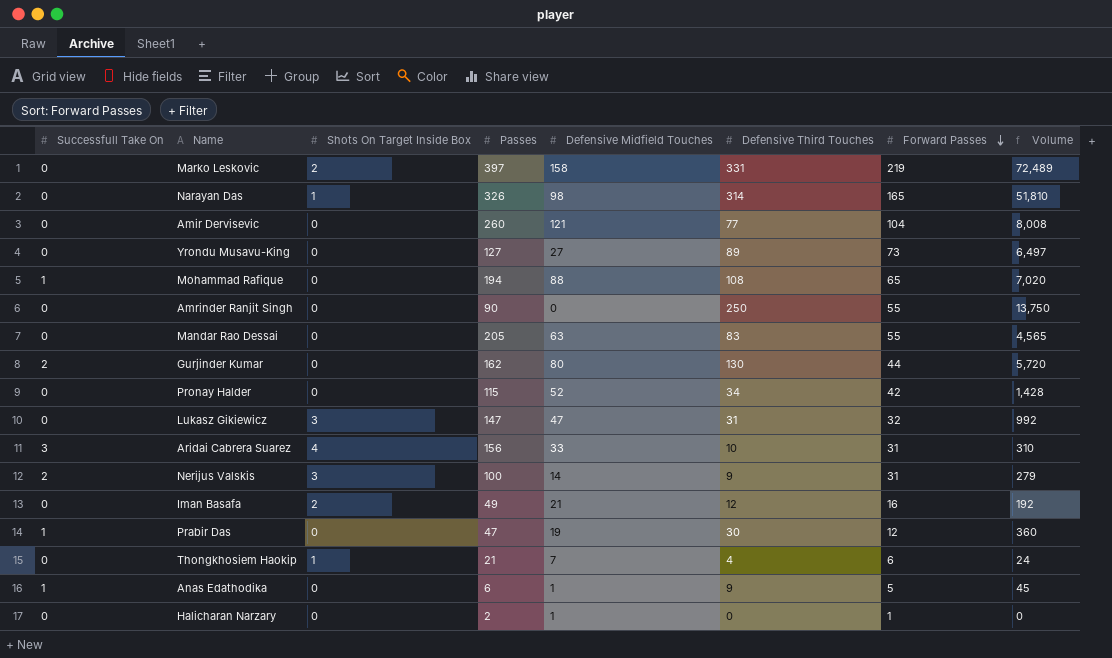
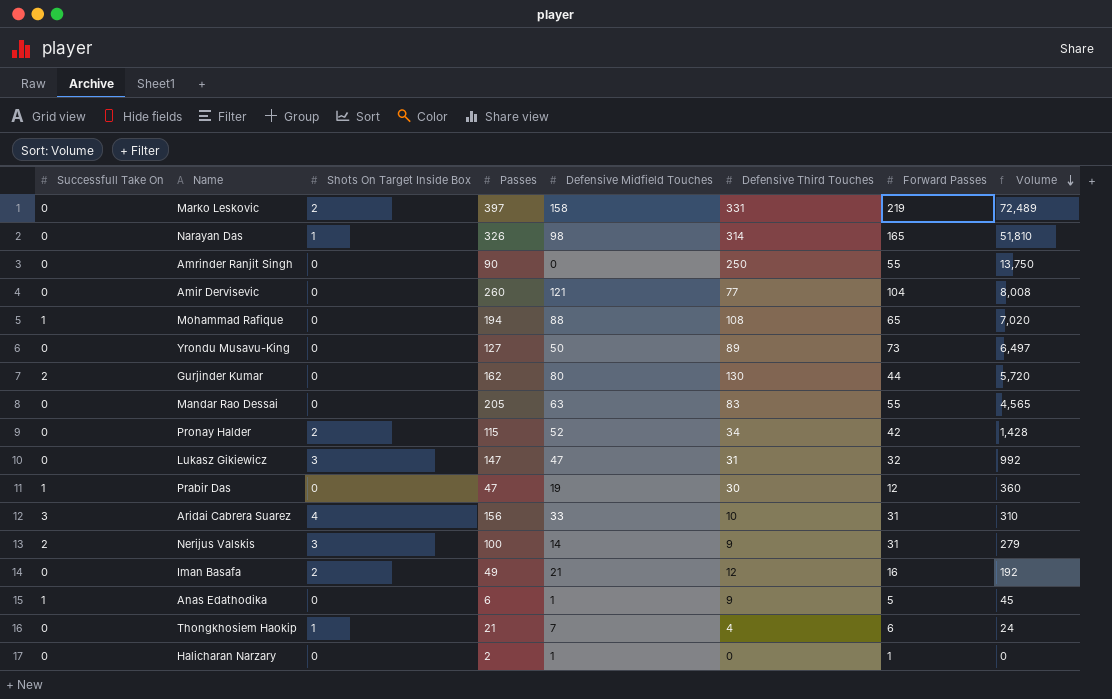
row order: Forward Passes descending -> Volume descending
Yrondu Musavu-King | Defensive Midfield Touches: 27 -> 50
Pronay Halder | Shots On Target Inside Box: 0 -> 2

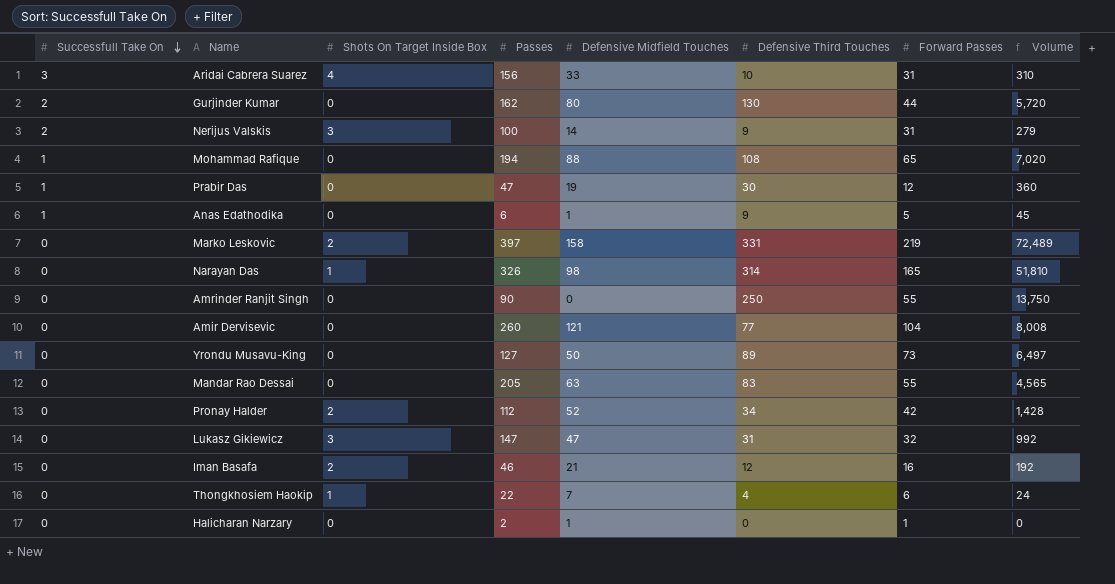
row order: Volume descending -> Successfull Take On descending
Pronay Halder | Passes: 115 -> 112
Iman Basafa | Passes: 49 -> 46
Thongkhosiem Haokip | Passes: 21 -> 22

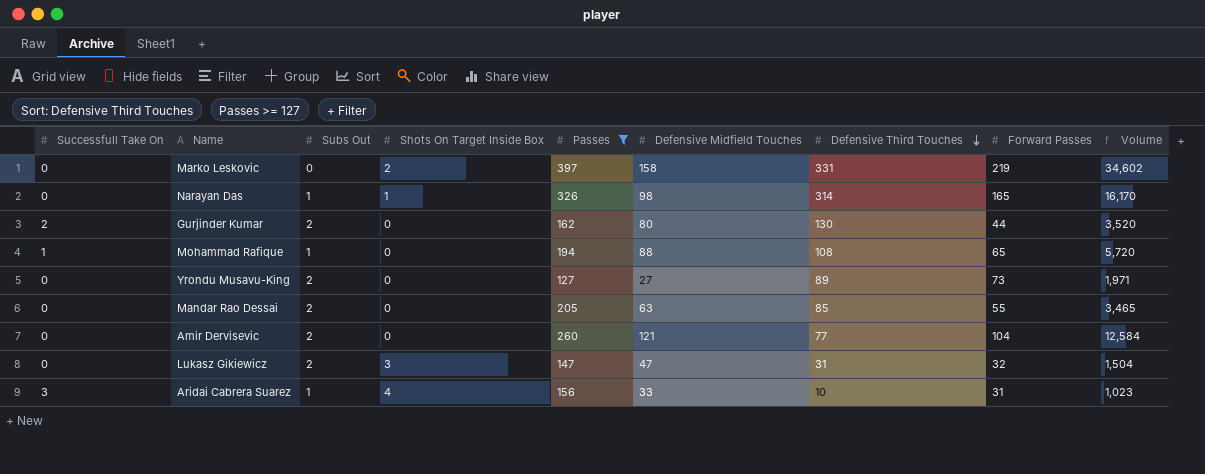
filter: none -> Passes >= 127
row order: Successfull Take On descending -> Defensive Third Touches descending
column Subs Out | position: none -> 3
column Volume | formula: [Defensive Third Touches] * [Forward Passes] -> [Defensive Midfield Touches] * [Forward Passes]
Yrondu Musavu-King | Defensive Midfield Touches: 50 -> 27
Mandar Rao Dessai | Defensive Third Touches: 83 -> 85

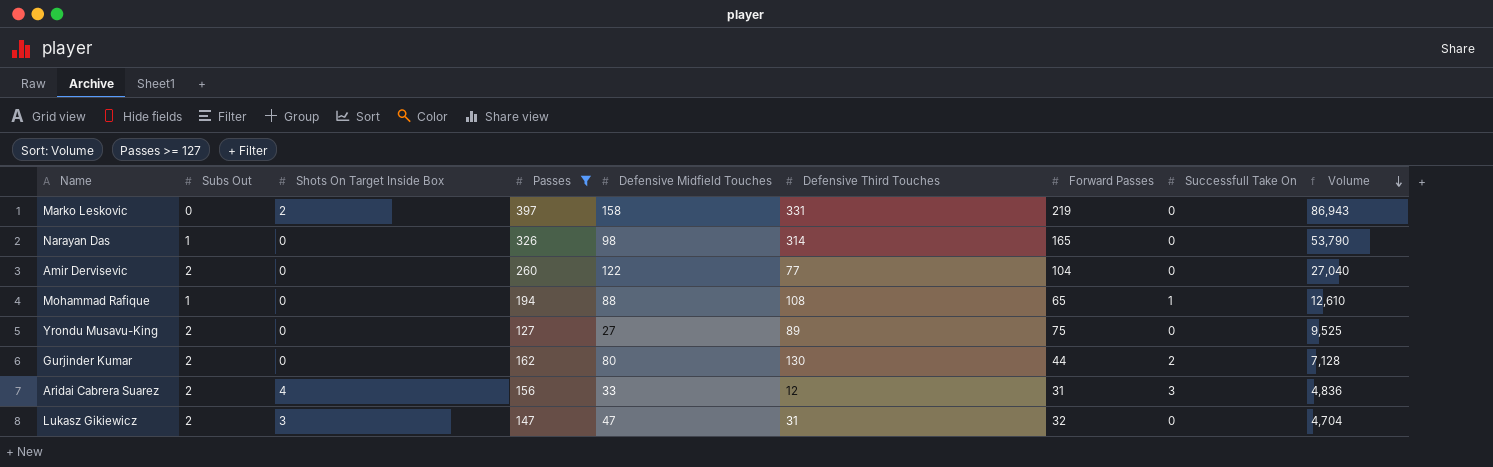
row order: Defensive Third Touches descending -> Volume descending
column Successfull Take On | position: 1 -> 8
column Volume | formula: [Defensive Midfield Touches] * [Forward Passes] -> [Passes] * [Forward Passes]
row Mandar Rao Dessai: 0 | 2 | 0 | 205 | 63 | 85 | 55 | 3,465 -> none
Narayan Das | Shots On Target Inside Box: 1 -> 0
Amir Dervisevic | Defensive Midfield Touches: 121 -> 122
Yrondu Musavu-King | Forward Passes: 73 -> 75
Aridai Cabrera Suarez | Subs Out: 1 -> 2
Aridai Cabrera Suarez | Defensive Third Touches: 10 -> 12

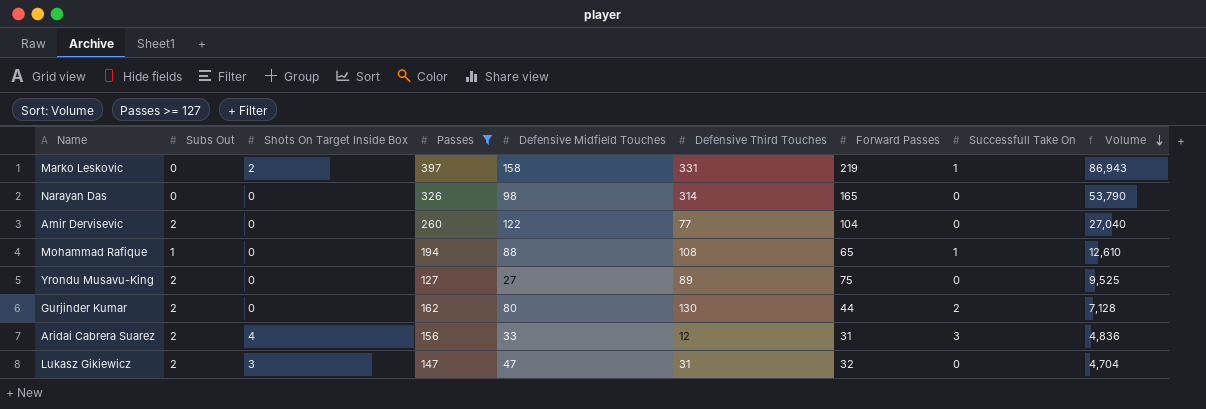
Marko Leskovic | Successfull Take On: 0 -> 1
Narayan Das | Subs Out: 1 -> 0

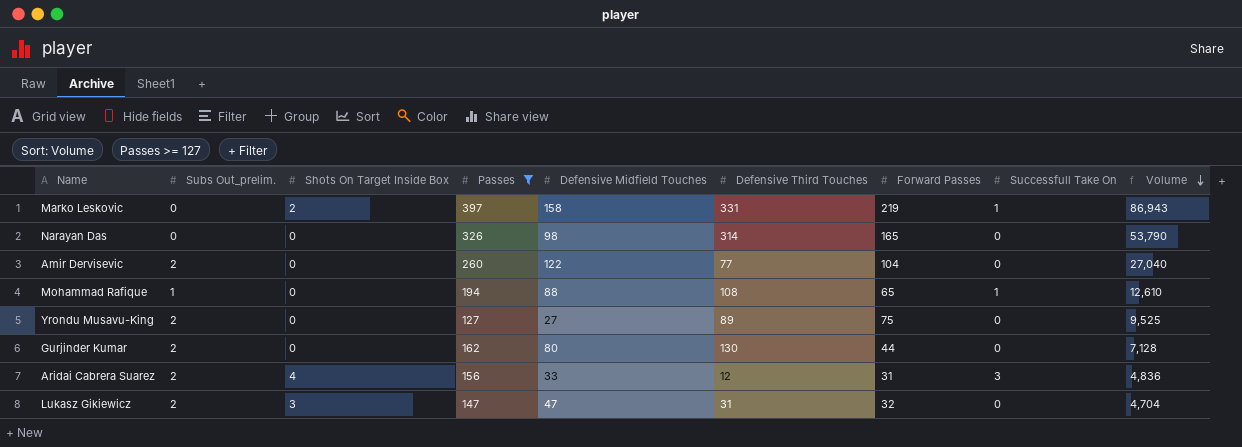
column name: Subs Out -> Subs Out_prelim.
Gurjinder Kumar | Successfull Take On: 2 -> 0

